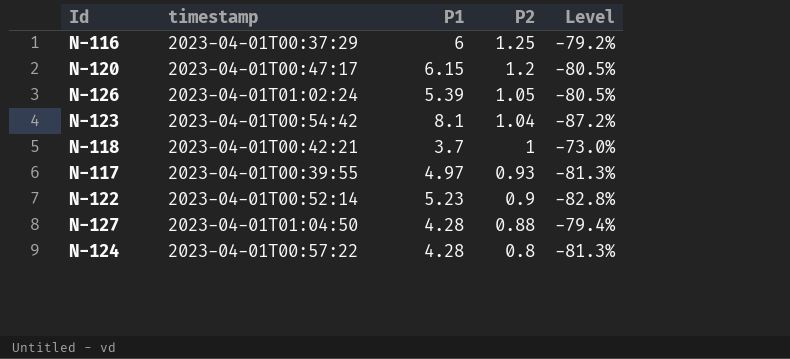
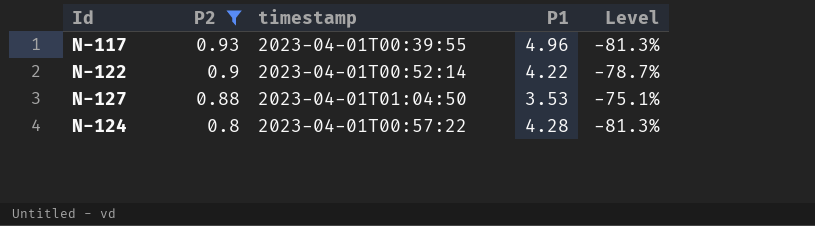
filter: none -> P2 <= 0.93
column P2 | position: 4 -> 2
N-117 | P1: 4.97 -> 4.96
N-122 | P1: 5.23 -> 4.22
N-122 | Level: -82.8% -> -78.7%
N-127 | P1: 4.28 -> 3.53
N-127 | Level: -79.4% -> -75.1%

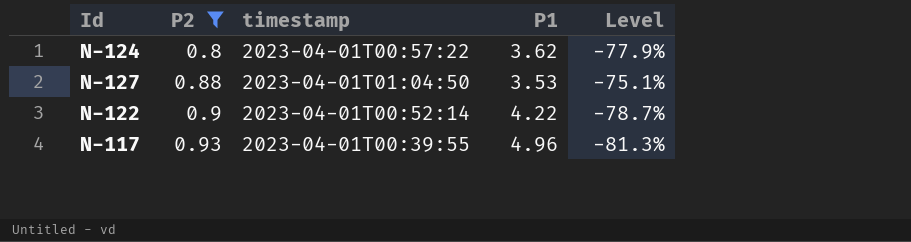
row order: P2 descending -> P2 ascending
N-124 | P1: 4.28 -> 3.62
N-124 | Level: -81.3% -> -77.9%

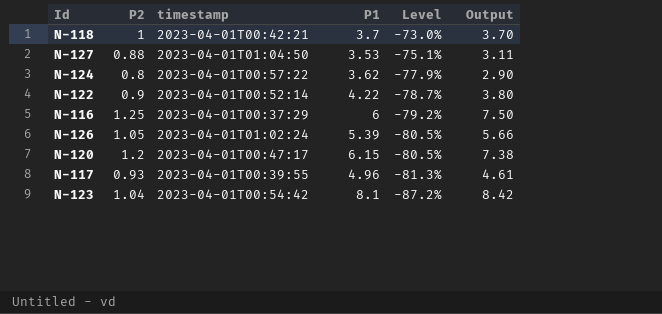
filter: P2 <= 0.93 -> none
row order: P2 ascending -> Level descending
column Output | formula: none -> [P2] * [P1]

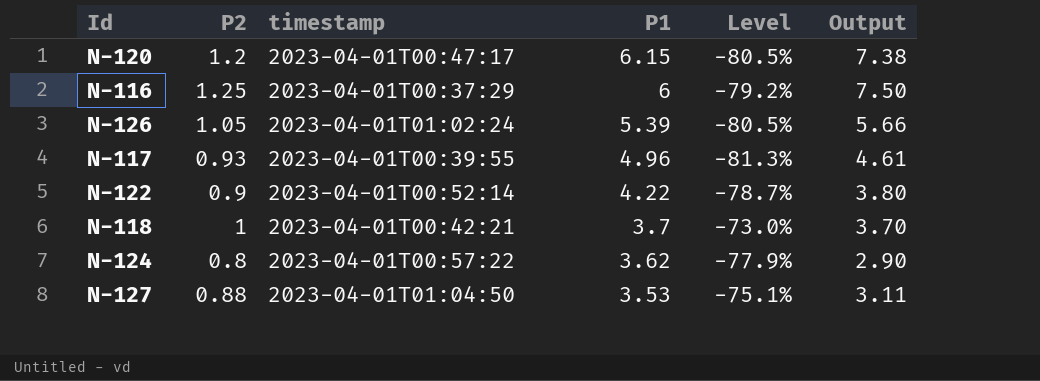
row order: Level descending -> P1 descending
row N-123: 1.04 | 2023-04-01T00:54:42 | 8.1 | -87.2% | 8.42 -> none

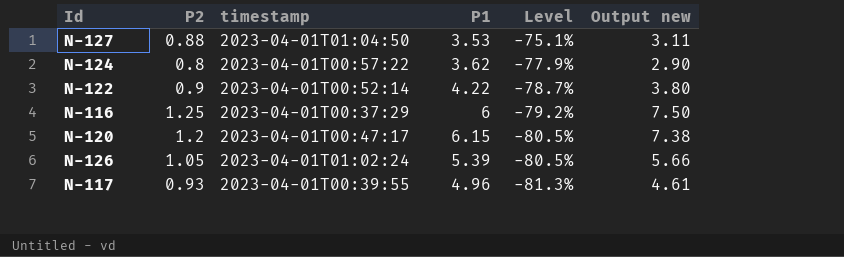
row order: P1 descending -> Level descending
column name: Output -> Output new
row N-118: 1 | 2023-04-01T00:42:21 | 3.7 | -73.0% | 3.70 -> none

